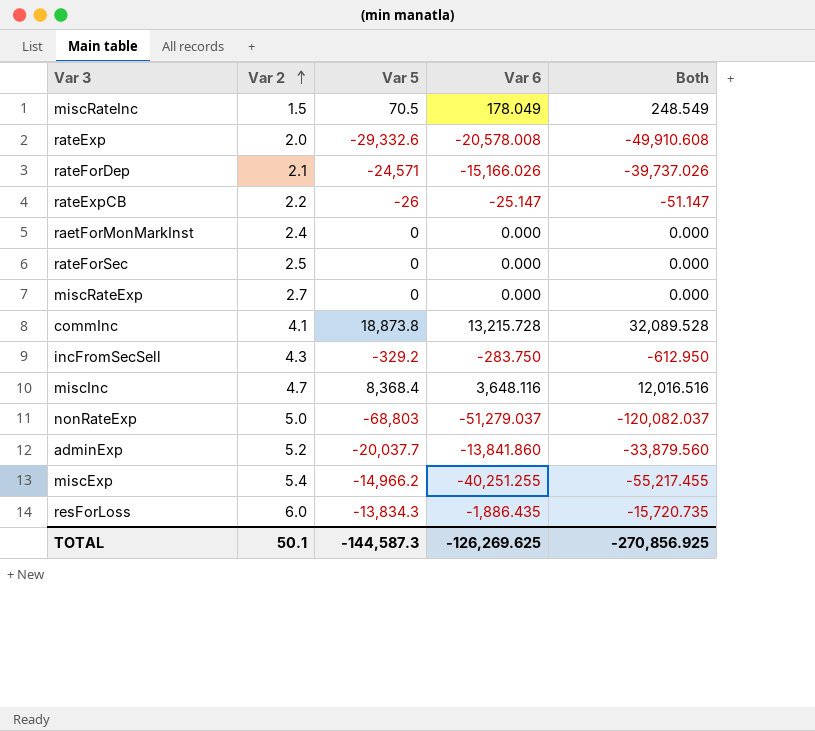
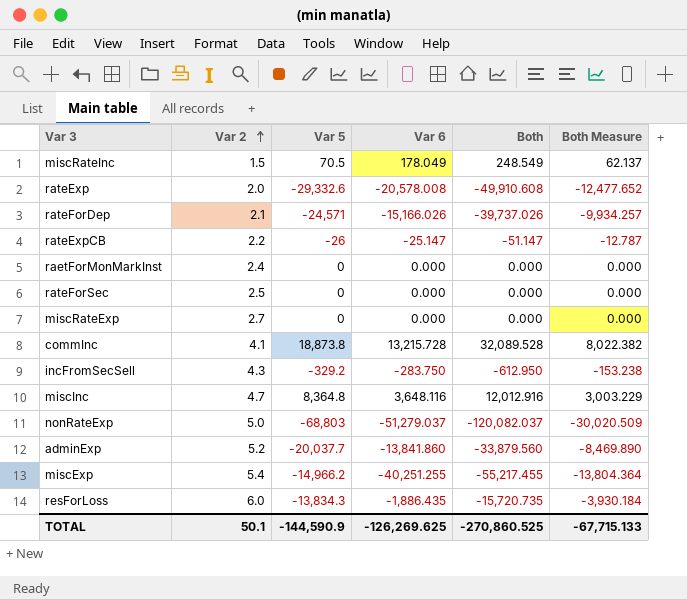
column Both Measure | formula: none -> [Both] * 0.25
miscInc | Var 5: 8,368.4 -> 8,364.8
miscInc | Both: 12,016.516 -> 12,012.916
TOTAL | Var 5: -144,587.3 -> -144,590.9
TOTAL | Both: -270,856.925 -> -270,860.525

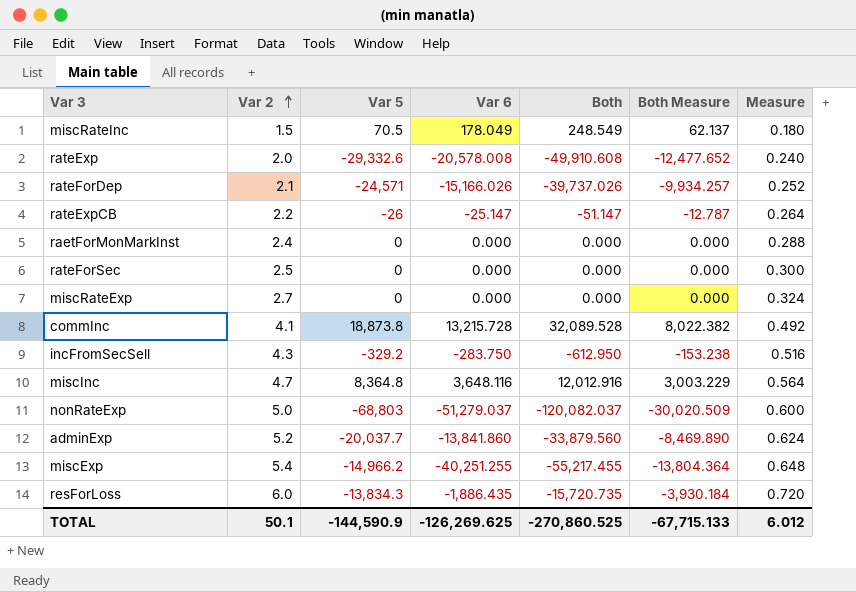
column Measure | formula: none -> [Var 2] * 0.12

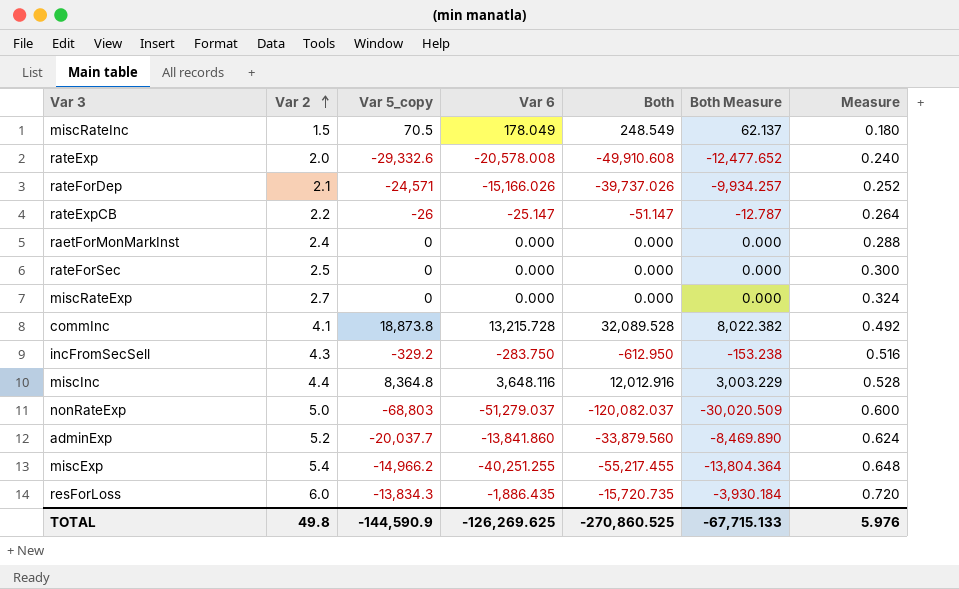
column name: Var 5 -> Var 5_copy
miscInc | Var 2: 4.7 -> 4.4
miscInc | Measure: 0.564 -> 0.528
TOTAL | Var 2: 50.1 -> 49.8
TOTAL | Measure: 6.012 -> 5.976

